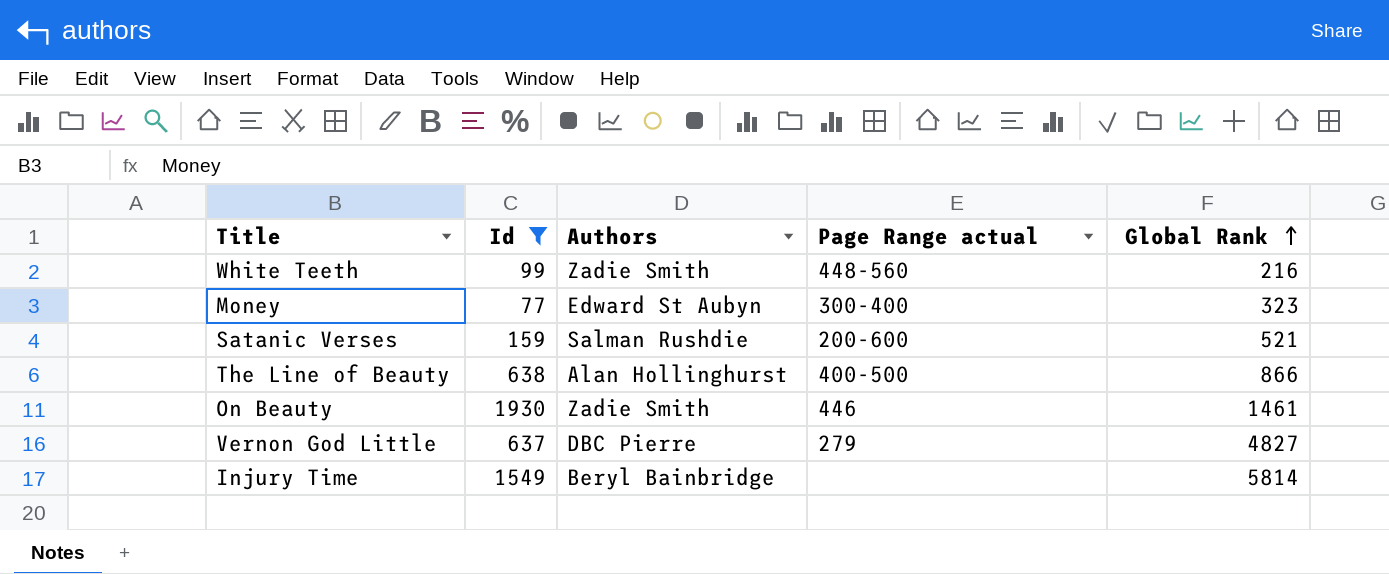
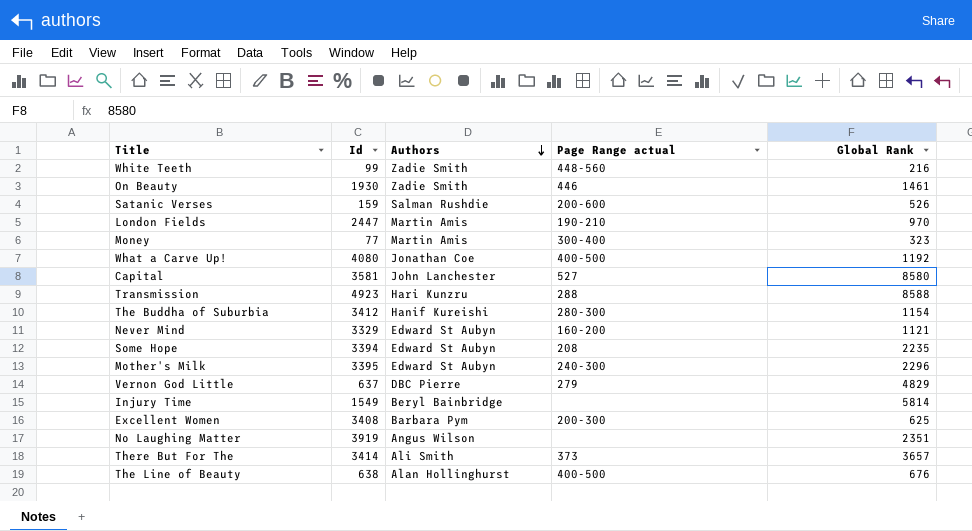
filter: Id <= 1930 -> none
row order: Global Rank ascending -> Authors descending
Satanic Verses | Global Rank: 521 -> 526
Money | Authors: Edward St Aubyn -> Martin Amis
Vernon God Little | Global Rank: 4827 -> 4829
The Line of Beauty | Global Rank: 866 -> 676

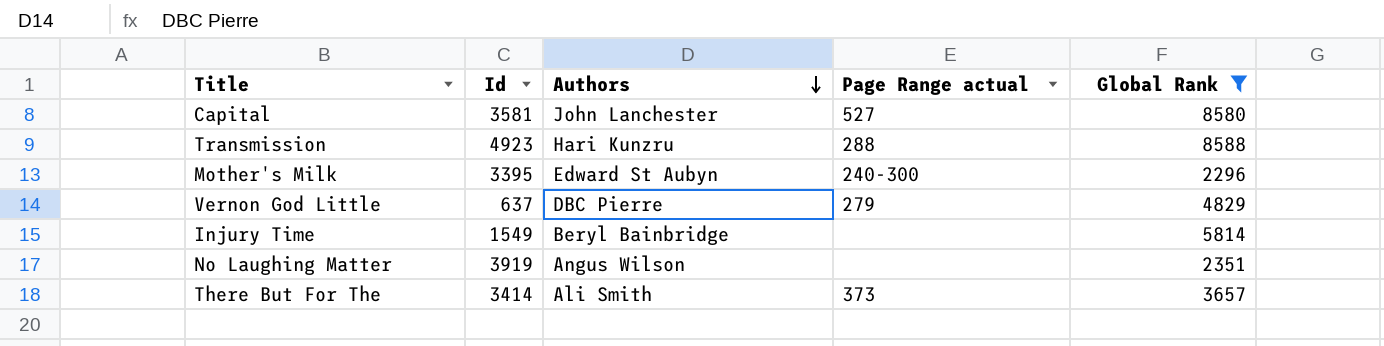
filter: none -> Global Rank >= 2296

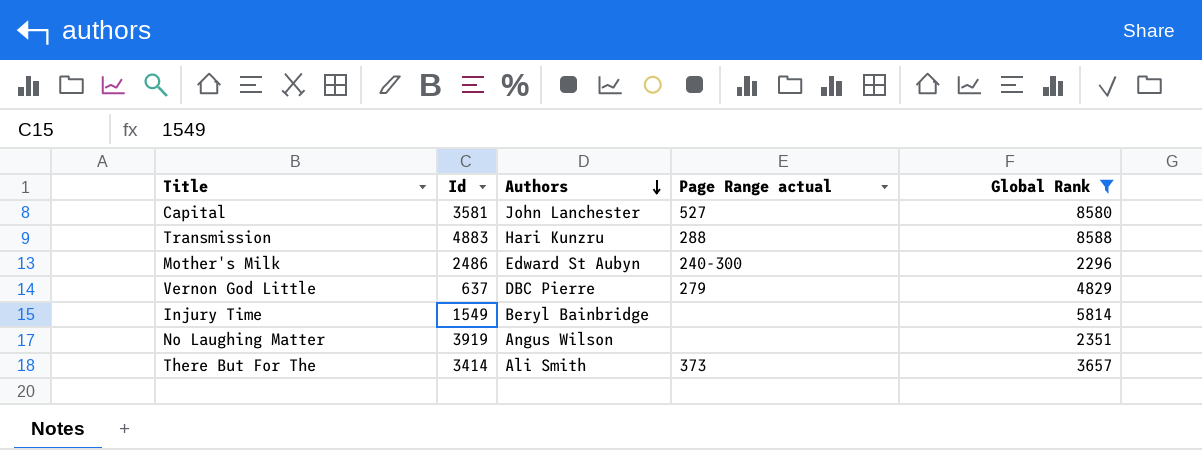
Transmission | Id: 4923 -> 4883
Mother's Milk | Id: 3395 -> 2486

